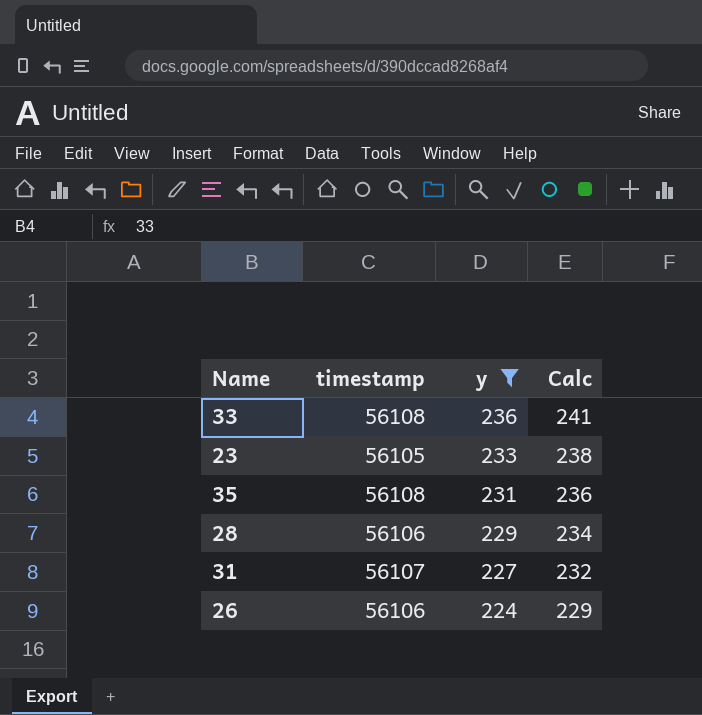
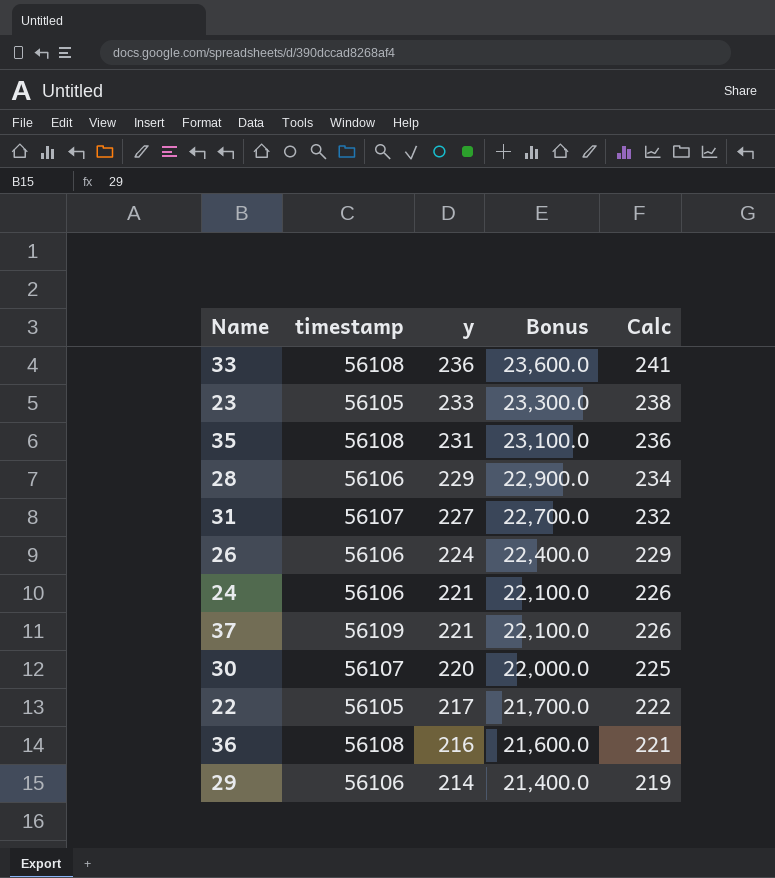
filter: y >= 224 -> none
column Bonus | formula: none -> [y] * 100

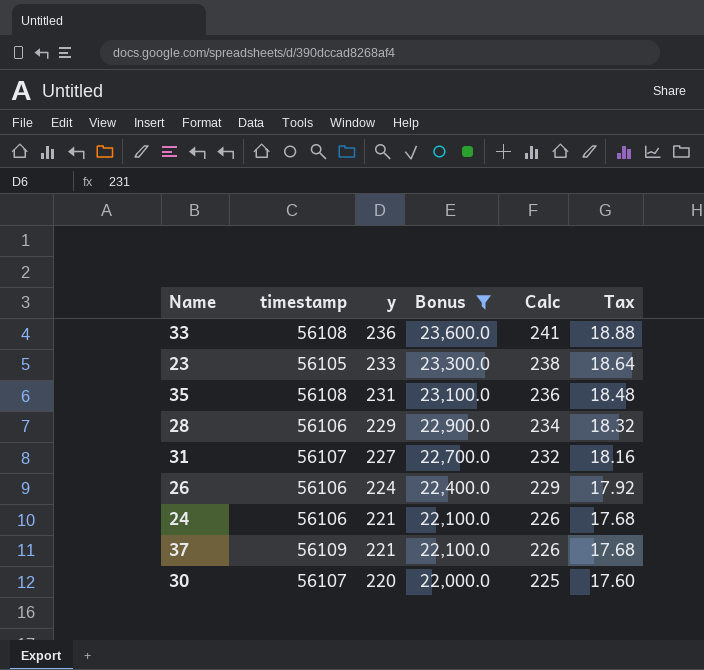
filter: none -> Bonus >= 22,000.0
column Tax | formula: none -> [y] * 0.08

